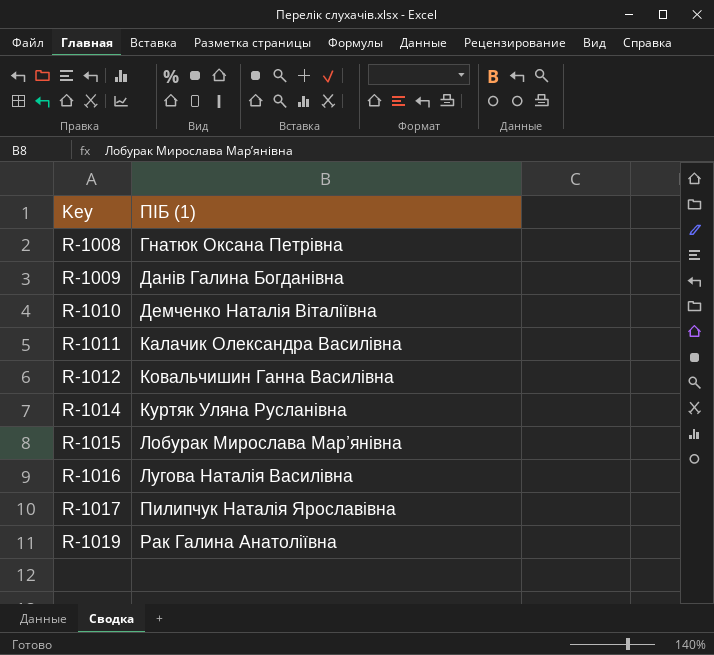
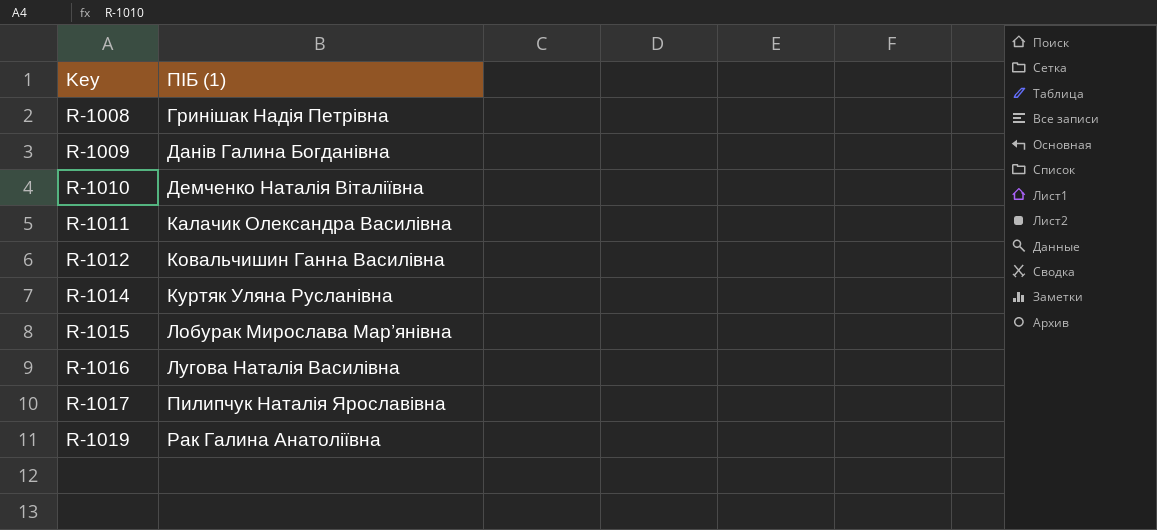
R-1008 | ПІБ (1): Гнатюк Оксана Петрівна -> Гринішак Надія Петрівна

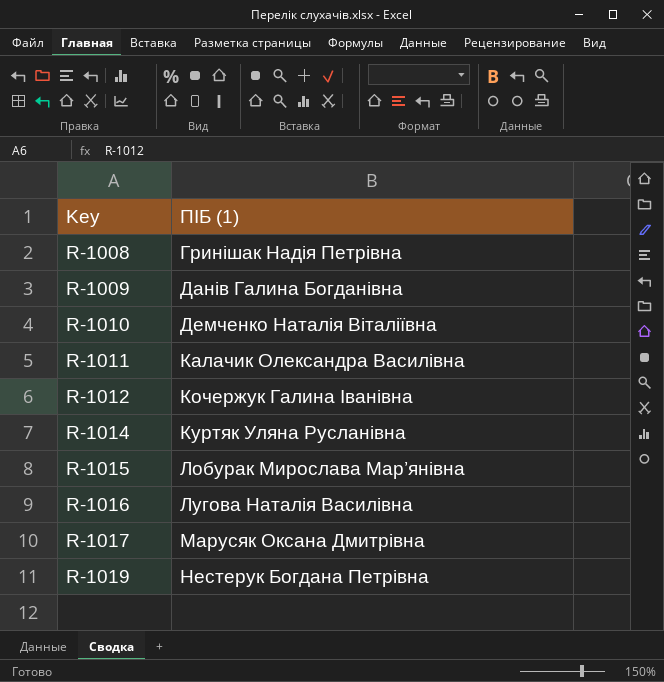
R-1012 | ПІБ (1): Ковальчишин Ганна Василівна -> Кочержук Галина Іванівна
R-1017 | ПІБ (1): Пилипчук Наталія Ярославівна -> Марусяк Оксана Дмитрівна
R-1019 | ПІБ (1): Рак Галина Анатоліївна -> Нестерук Богдана Петрівна

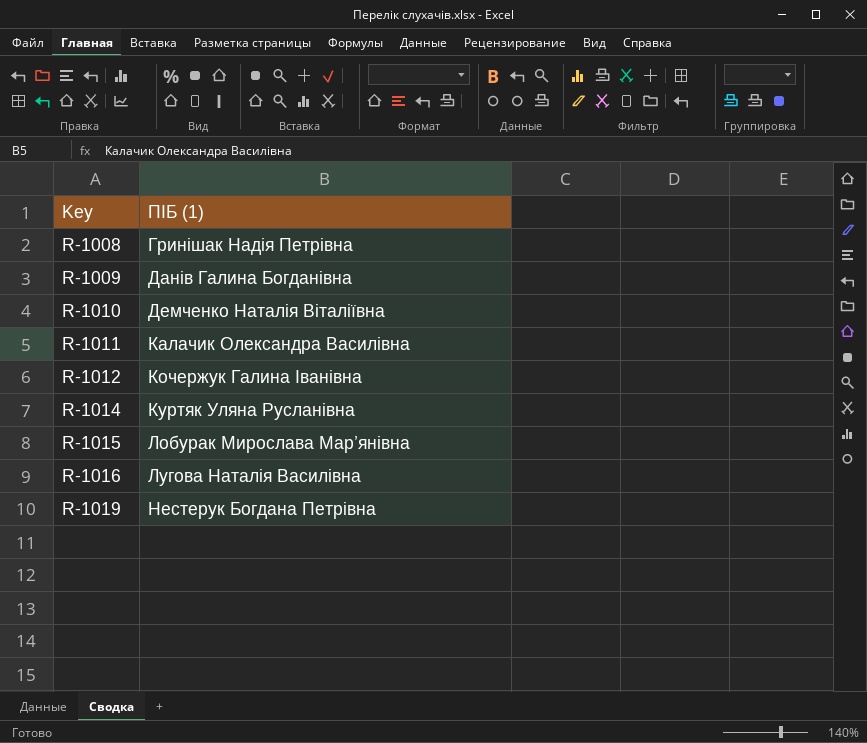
row R-1017: Марусяк Оксана Дмитрівна -> none

